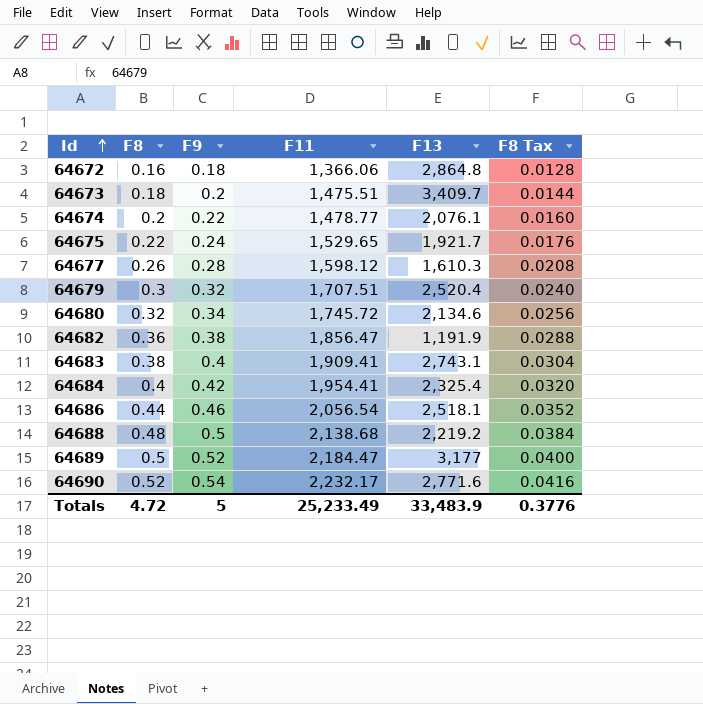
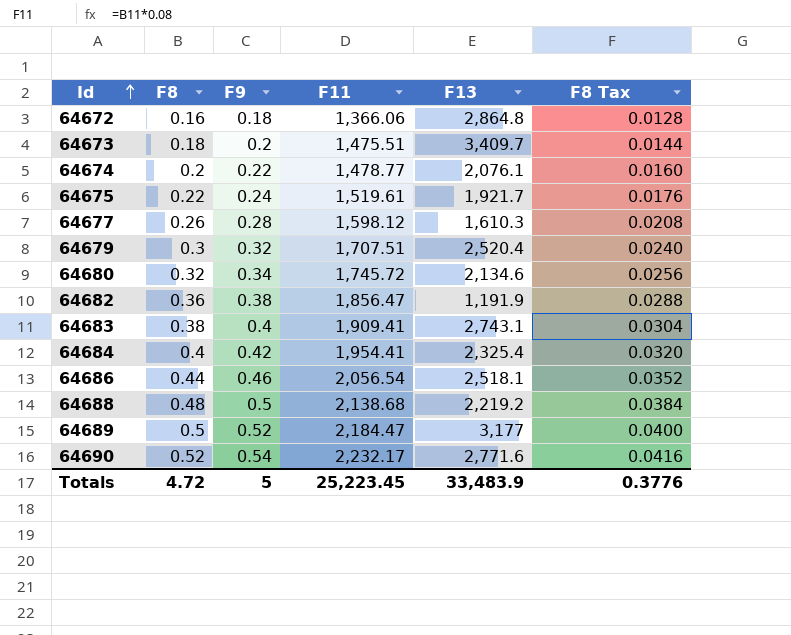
64675 | F11: 1,529.65 -> 1,519.61
Totals | F11: 25,233.49 -> 25,223.45

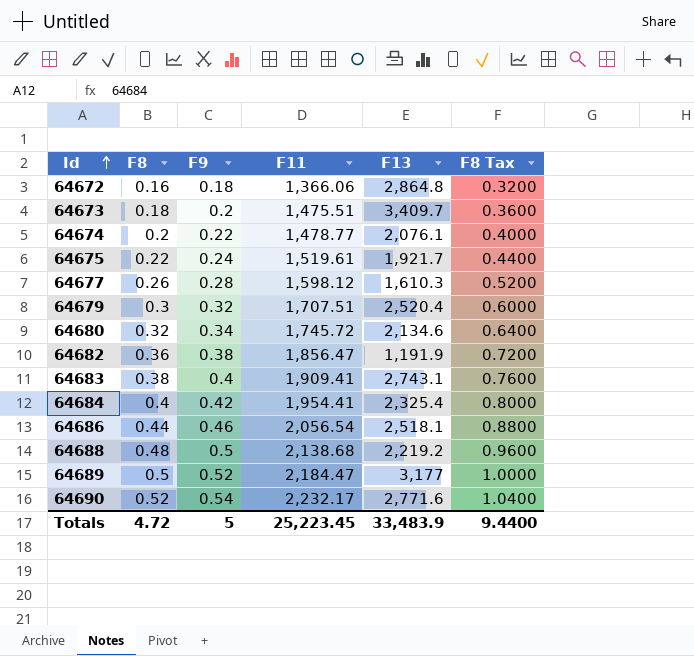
column F8 Tax | formula: [F8] * 0.08 -> [F8] * 2
Totals | F8 Tax: 0.3776 -> 9.4400

